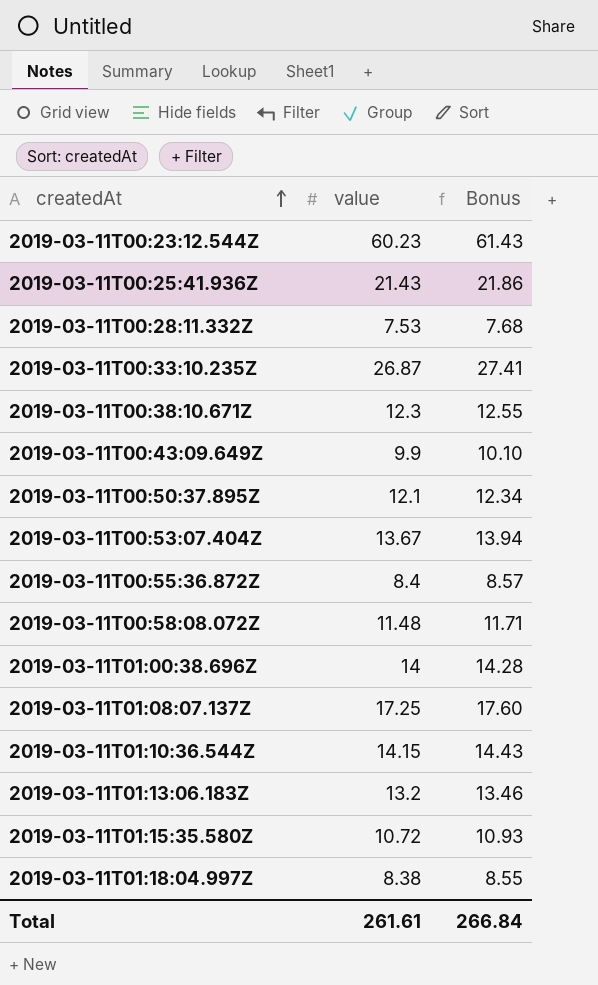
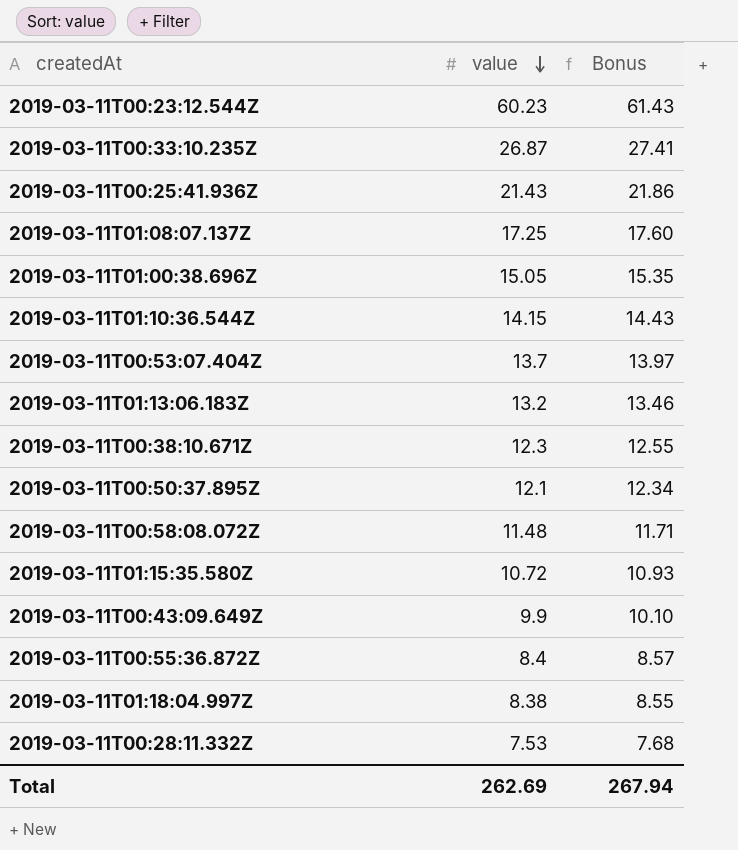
row order: createdAt ascending -> value descending
2019-03-11T01:00:38.696Z | value: 14 -> 15.05
2019-03-11T01:00:38.696Z | Bonus: 14.28 -> 15.35
2019-03-11T00:53:07.404Z | value: 13.67 -> 13.7
2019-03-11T00:53:07.404Z | Bonus: 13.94 -> 13.97
Total | value: 261.61 -> 262.69
Total | Bonus: 266.84 -> 267.94

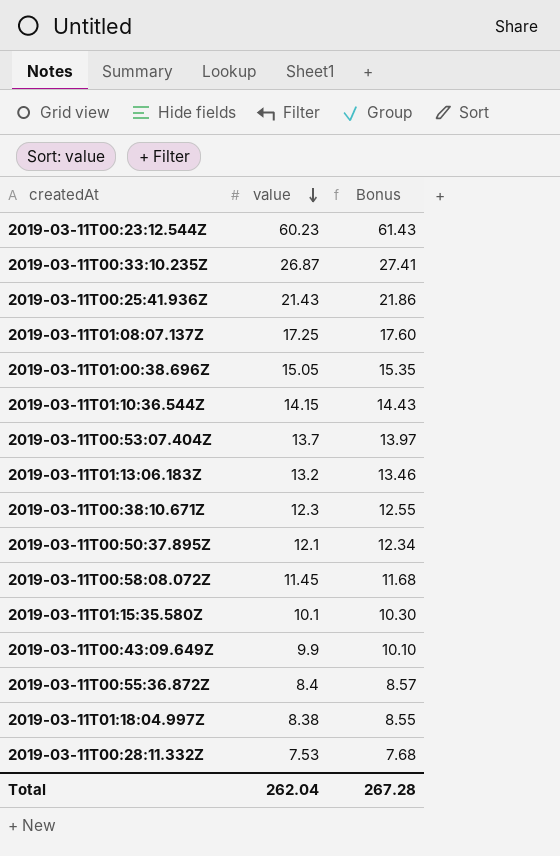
2019-03-11T00:58:08.072Z | value: 11.48 -> 11.45
2019-03-11T00:58:08.072Z | Bonus: 11.71 -> 11.68
2019-03-11T01:15:35.580Z | value: 10.72 -> 10.1
2019-03-11T01:15:35.580Z | Bonus: 10.93 -> 10.30
Total | value: 262.69 -> 262.04
Total | Bonus: 267.94 -> 267.28

